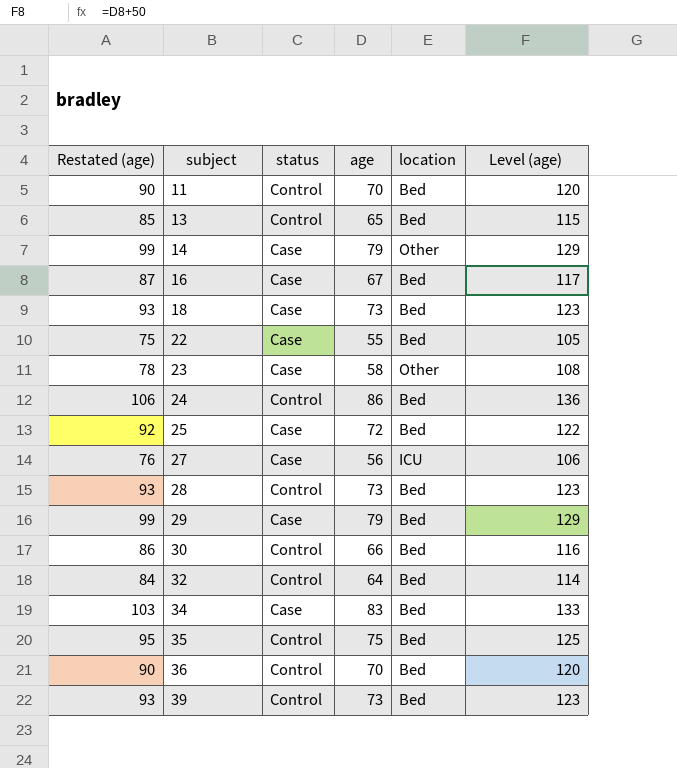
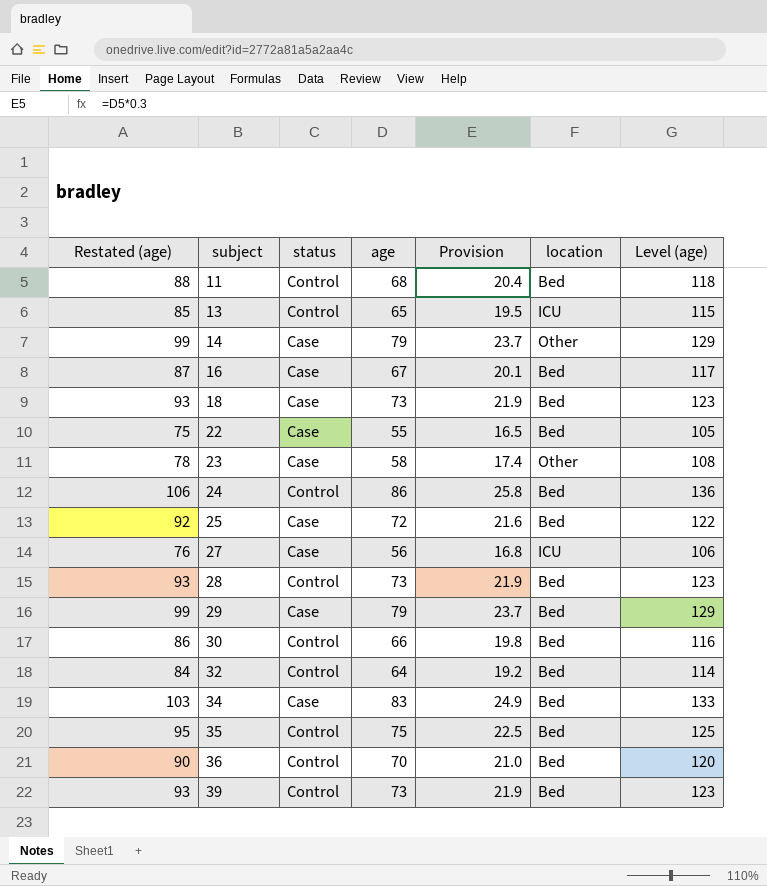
column Provision | formula: none -> [age] * 0.3
11 | Restated (age): 90 -> 88
11 | age: 70 -> 68
11 | Level (age): 120 -> 118
13 | location: Bed -> ICU

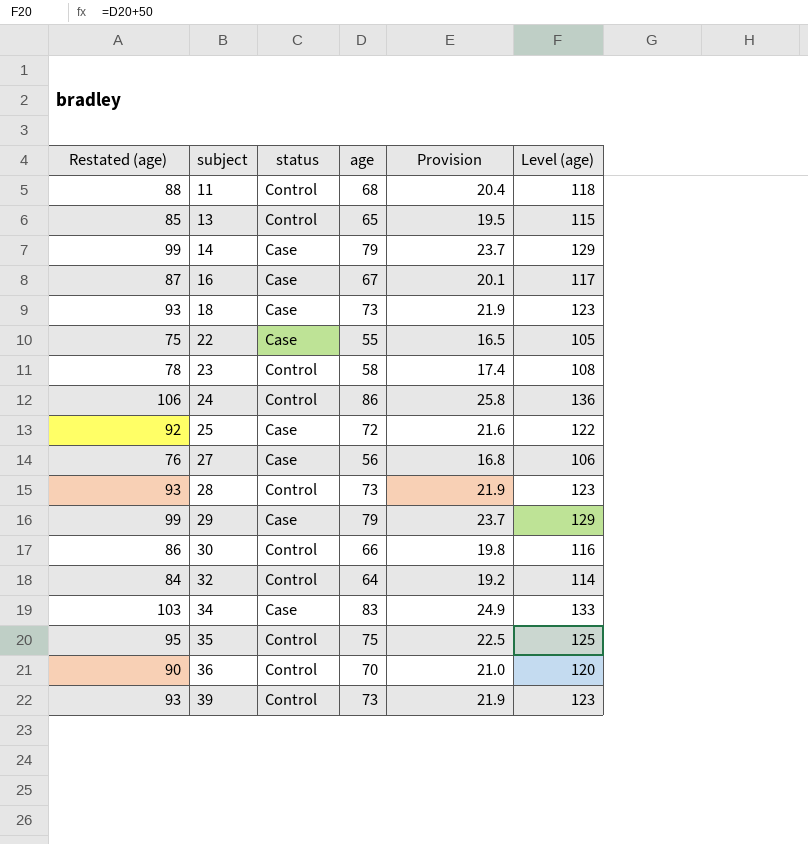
column location | position: 6 -> none
23 | status: Case -> Control

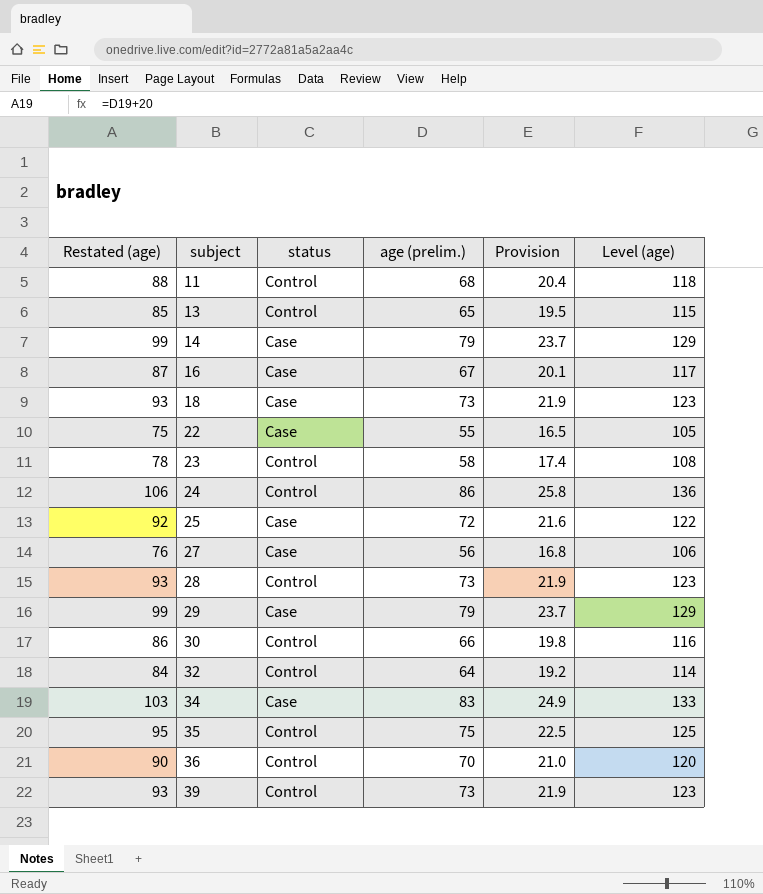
column name: age -> age (prelim.)

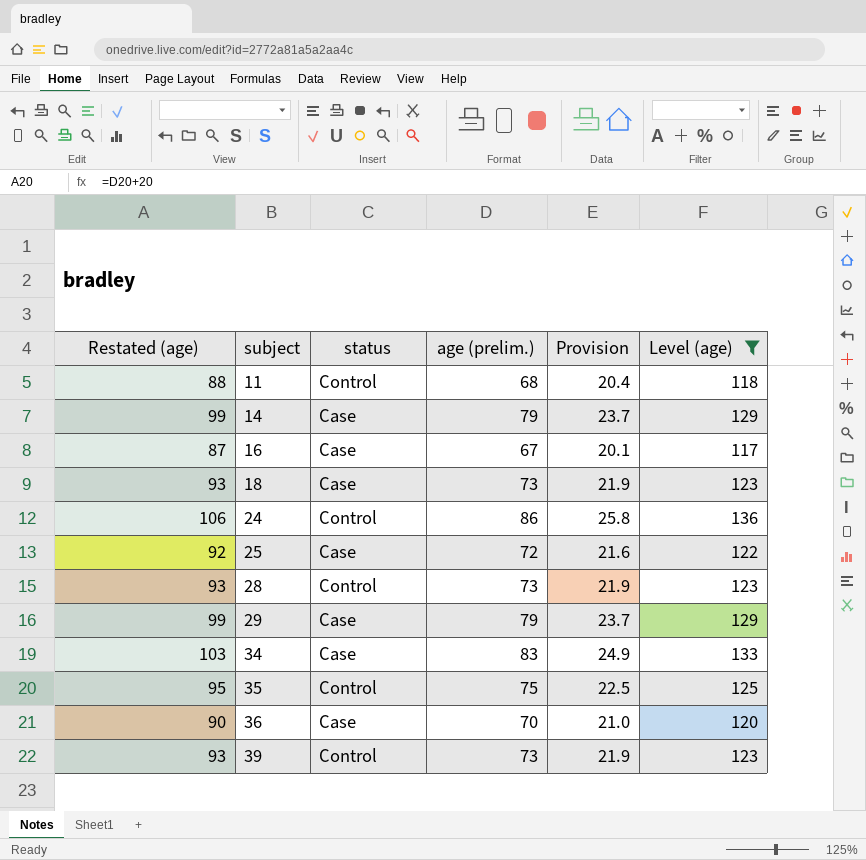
filter: none -> Level (age) >= 117
36 | status: Control -> Case

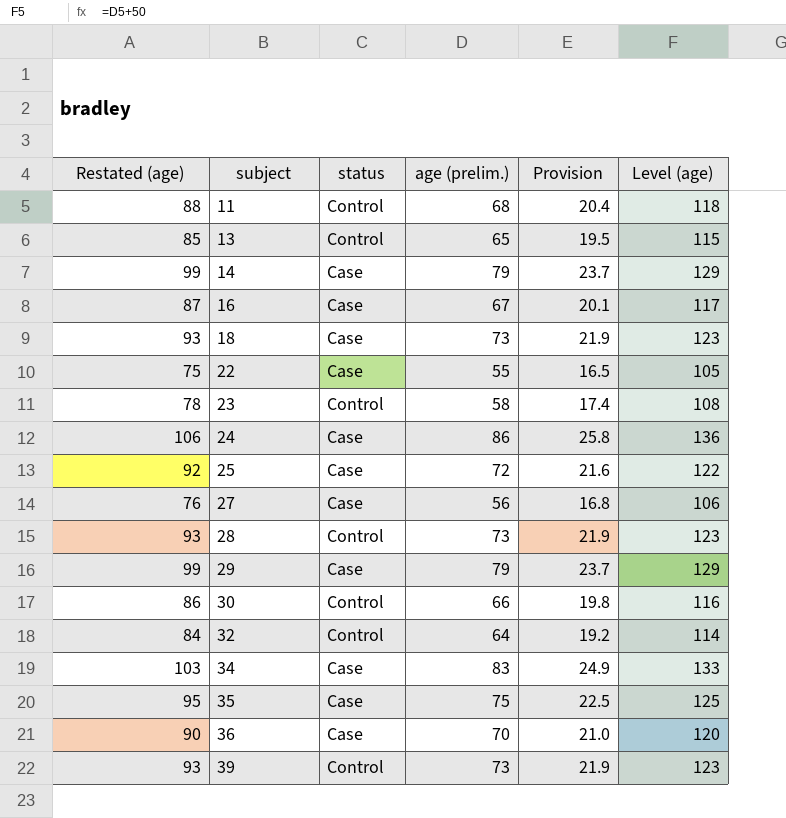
filter: Level (age) >= 117 -> none
24 | status: Control -> Case
35 | status: Control -> Case

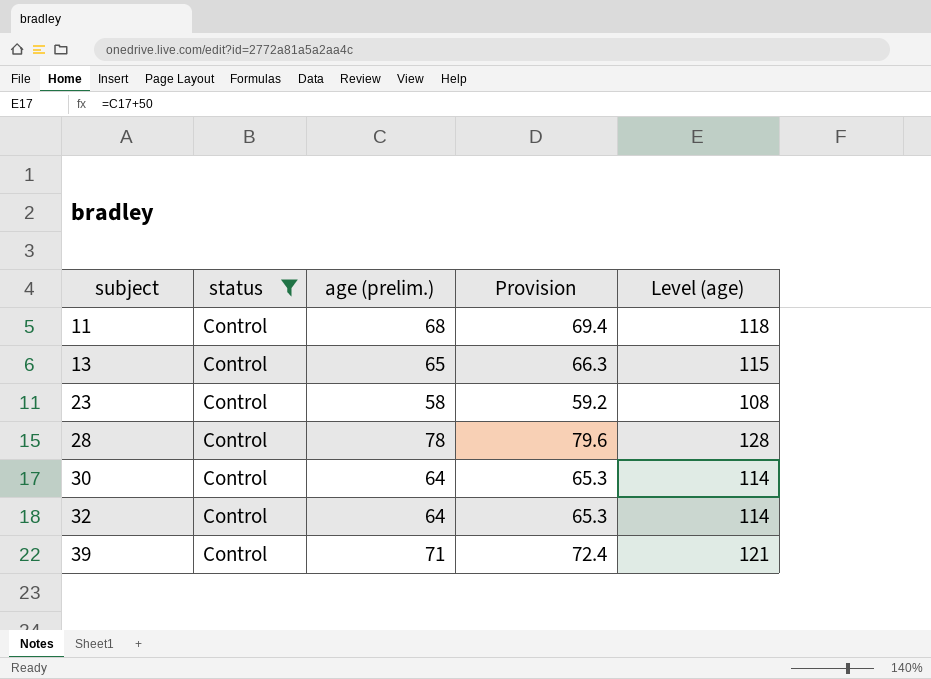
filter: none -> status = Control
column Restated (age) | formula: [age (prelim.)] + 20 -> none
column Provision | formula: [age (prelim.)] * 0.3 -> [age (prelim.)] * 1.02
28 | age (prelim.): 73 -> 78
28 | Level (age): 123 -> 128
30 | age (prelim.): 66 -> 64
30 | Level (age): 116 -> 114
39 | age (prelim.): 73 -> 71
39 | Level (age): 123 -> 121

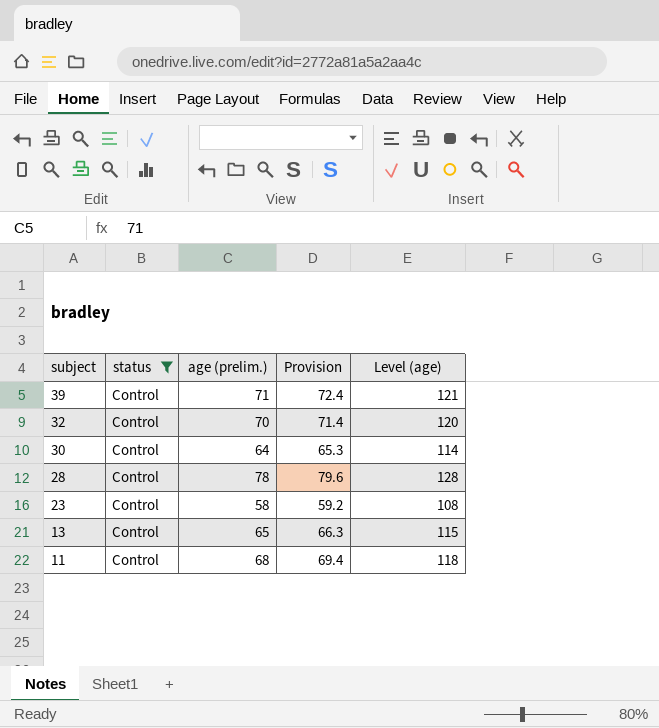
row order: subject ascending -> subject descending
32 | age (prelim.): 64 -> 70
32 | Provision: 65.3 -> 71.4
32 | Level (age): 114 -> 120

